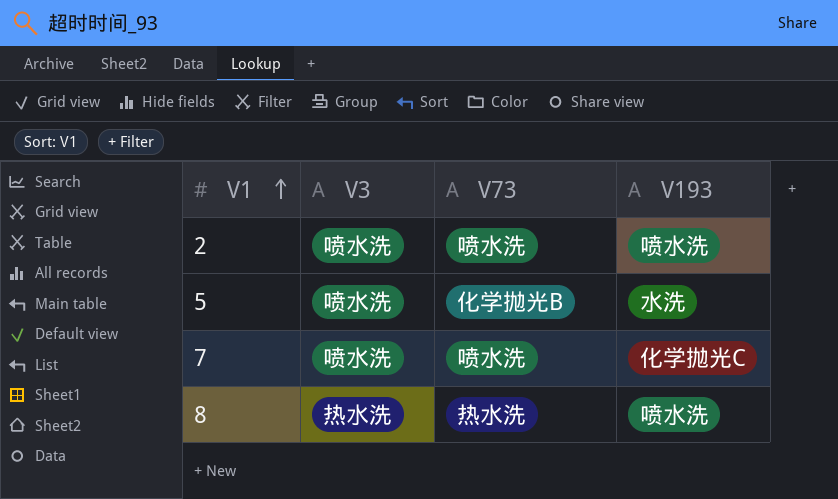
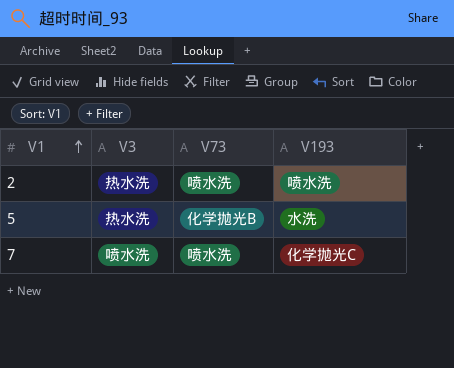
row 8: 热水洗 | 热水洗 | 喷水洗 -> none
2 | V3: 喷水洗 -> 热水洗
5 | V3: 喷水洗 -> 热水洗

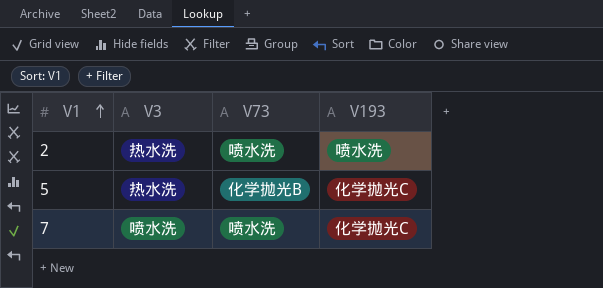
5 | V193: 水洗 -> 化学抛光C

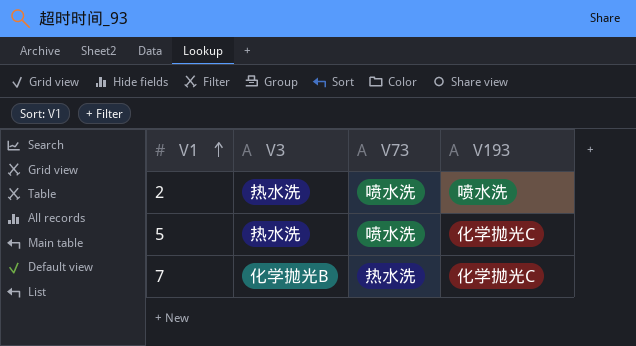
5 | V73: 化学抛光B -> 喷水洗
7 | V3: 喷水洗 -> 化学抛光B
7 | V73: 喷水洗 -> 热水洗

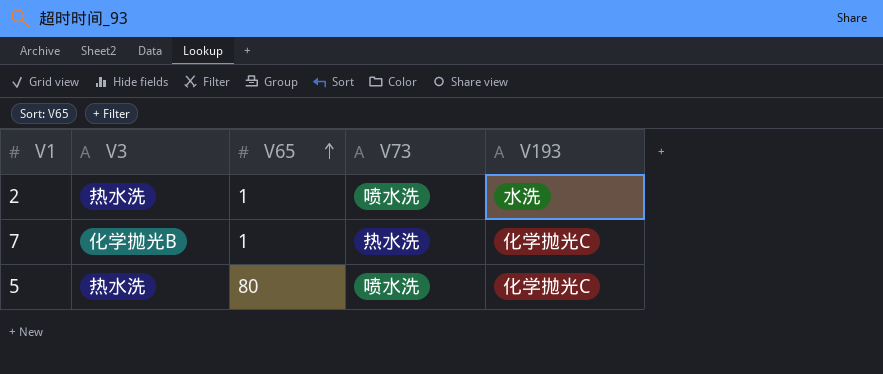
row order: V1 ascending -> V65 ascending
column V65 | position: none -> 3
2 | V193: 喷水洗 -> 水洗

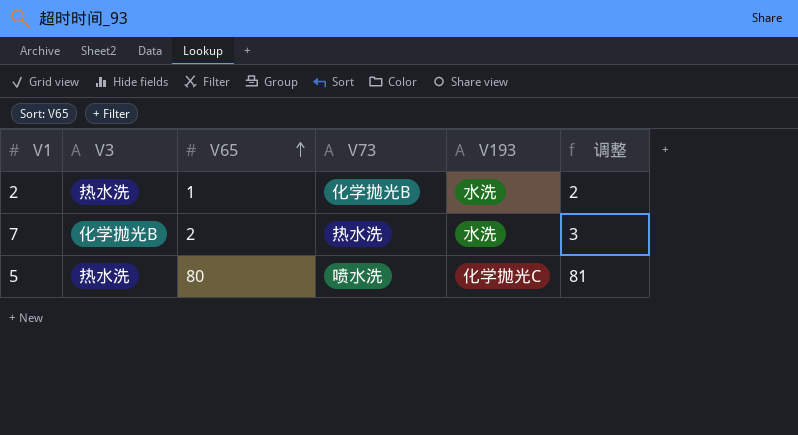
column 调整 | formula: none -> [V65] + 1
2 | V73: 喷水洗 -> 化学抛光B
7 | V65: 1 -> 2
7 | V193: 化学抛光C -> 水洗

